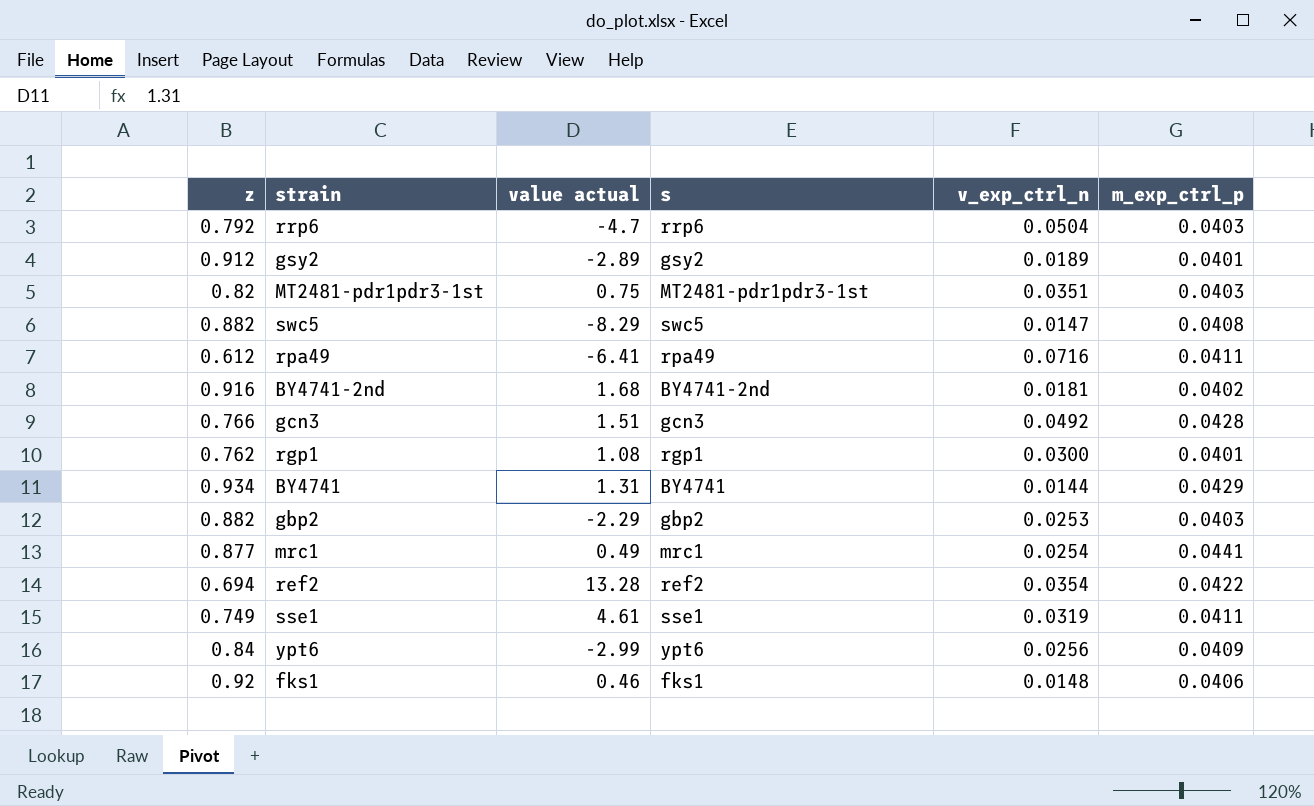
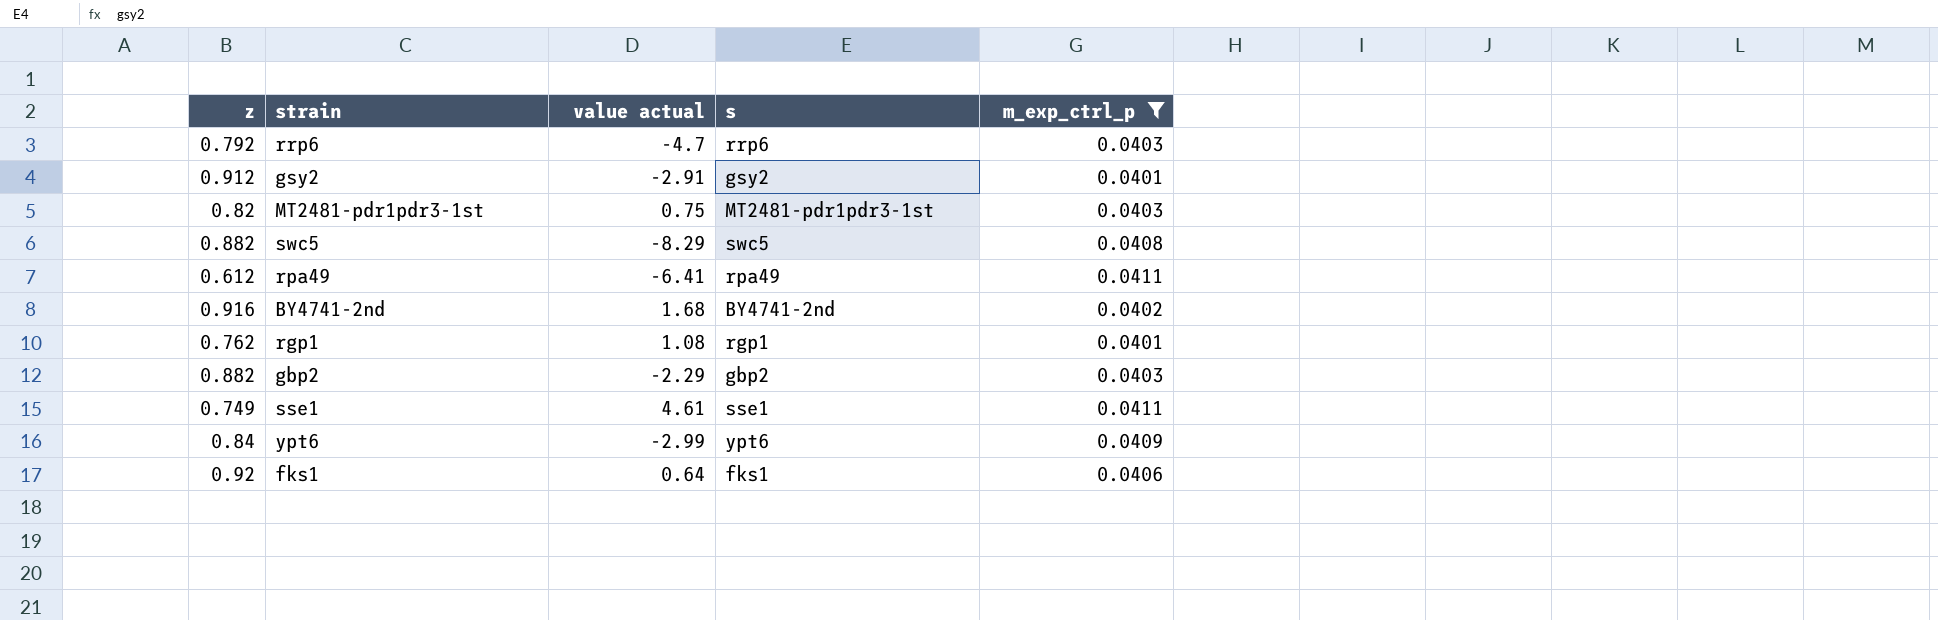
filter: none -> m_exp_ctrl_p <= 0.0411
column v_exp_ctrl_n | position: 5 -> none
gsy2 | value actual: -2.89 -> -2.91
fks1 | value actual: 0.46 -> 0.64

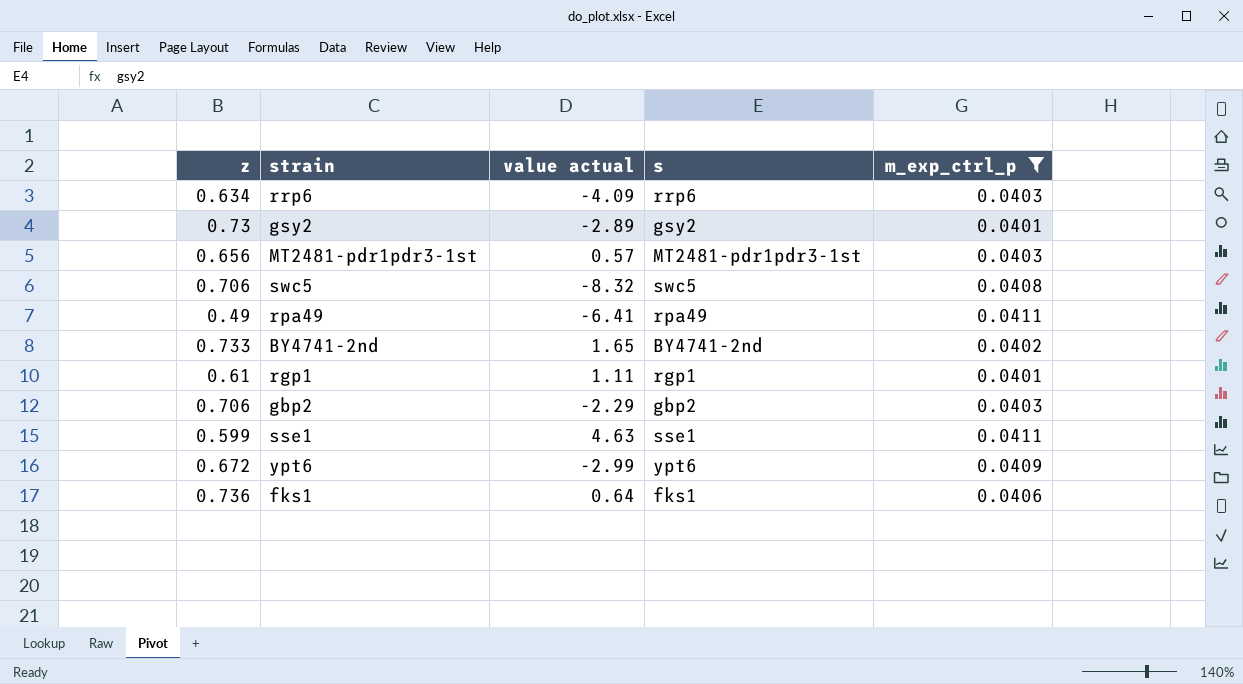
rrp6 | z: 0.792 -> 0.634
rrp6 | value actual: -4.7 -> -4.09
gsy2 | z: 0.912 -> 0.73
gsy2 | value actual: -2.91 -> -2.89
MT2481-pdr1pdr3-1st | z: 0.82 -> 0.656
MT2481-pdr1pdr3-1st | value actual: 0.75 -> 0.57
swc5 | z: 0.882 -> 0.706
swc5 | value actual: -8.29 -> -8.32
rpa49 | z: 0.612 -> 0.49
BY4741-2nd | z: 0.916 -> 0.733
BY4741-2nd | value actual: 1.68 -> 1.65
rgp1 | z: 0.762 -> 0.61
rgp1 | value actual: 1.08 -> 1.11
gbp2 | z: 0.882 -> 0.706
sse1 | z: 0.749 -> 0.599
sse1 | value actual: 4.61 -> 4.63
ypt6 | z: 0.84 -> 0.672
fks1 | z: 0.92 -> 0.736

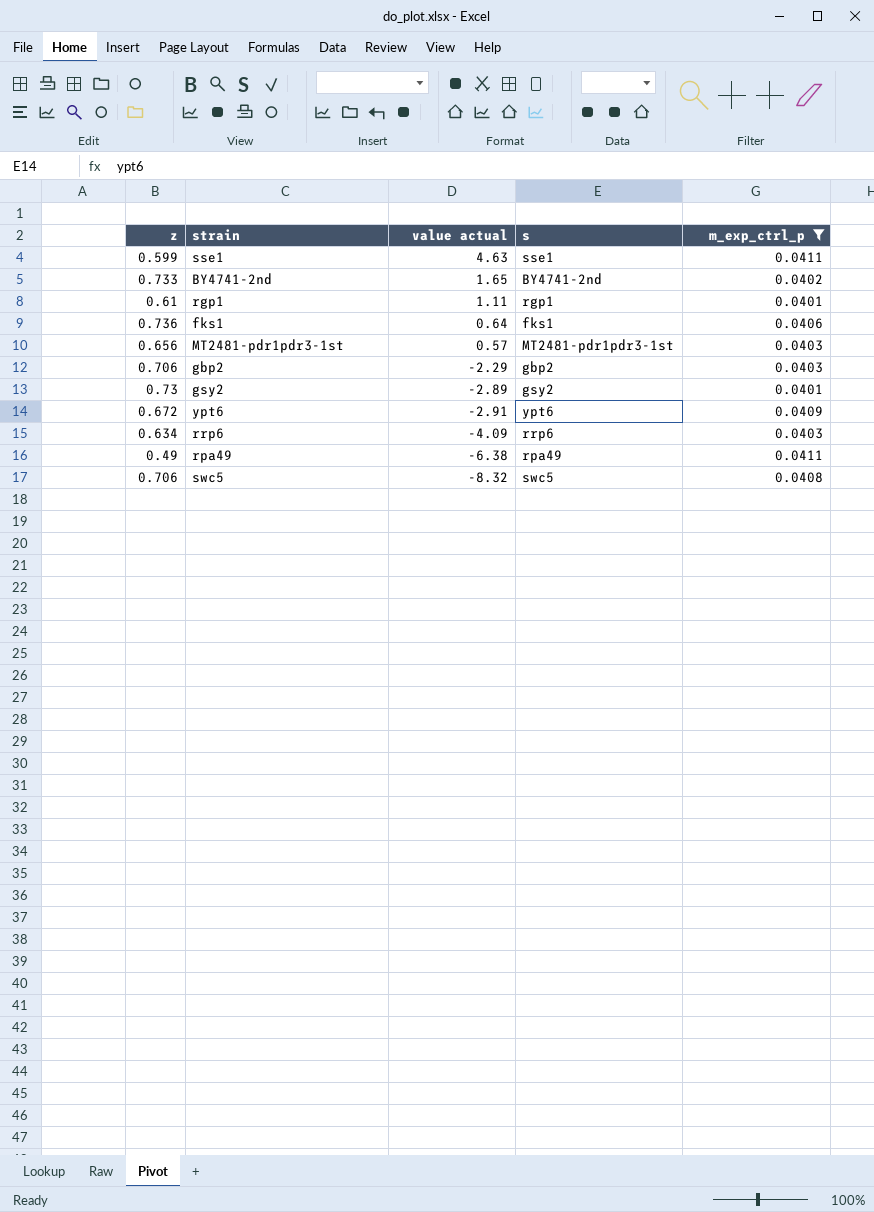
row order: none -> value actual descending
ypt6 | value actual: -2.99 -> -2.91
rpa49 | value actual: -6.41 -> -6.38

